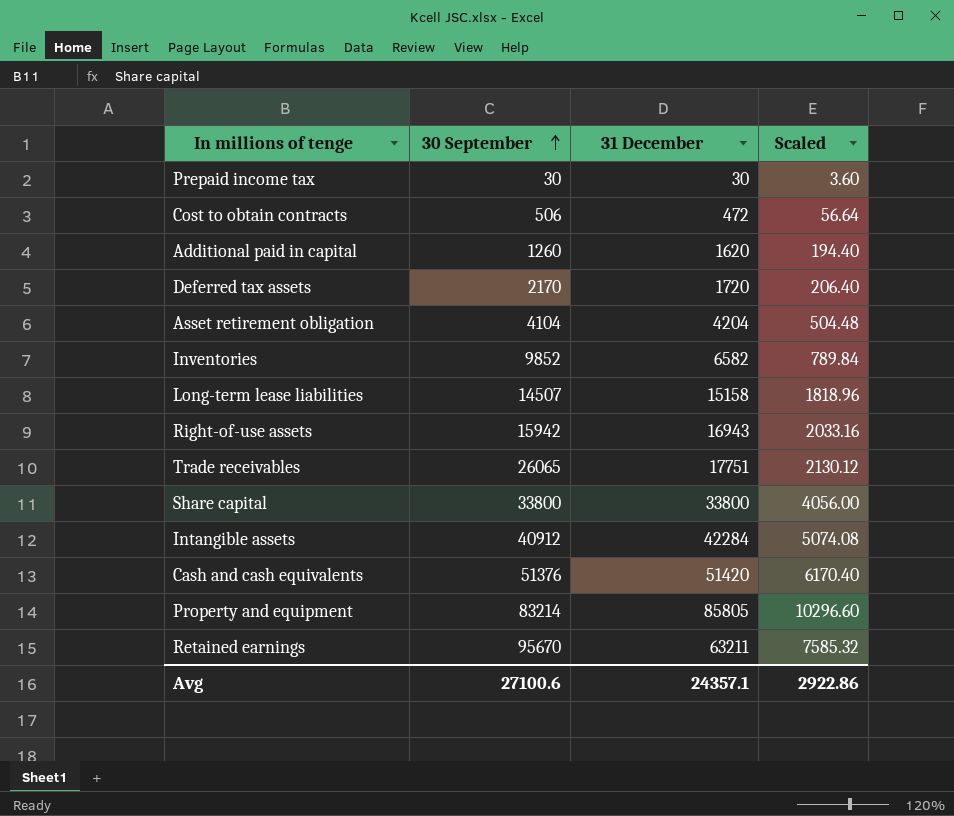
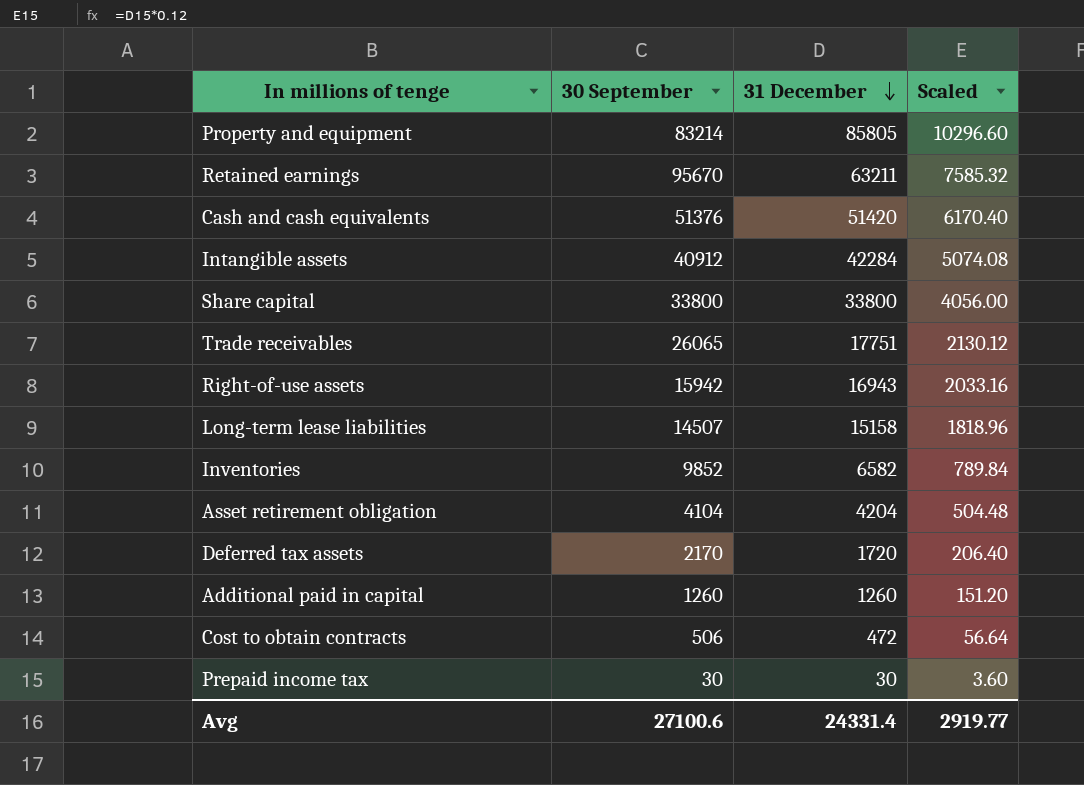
row order: 30 September ascending -> 31 December descending
Additional paid in capital | 31 December: 1620 -> 1260
Additional paid in capital | Scaled: 194.40 -> 151.20
Avg | 31 December: 24357.1 -> 24331.4
Avg | Scaled: 2922.86 -> 2919.77

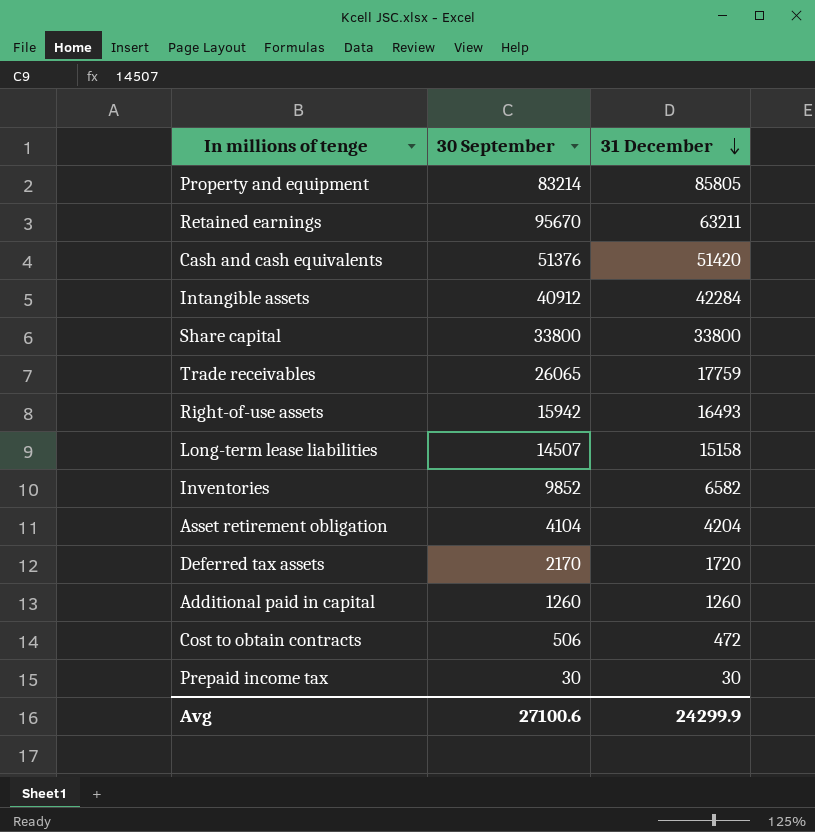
column Scaled | formula: [31 December] * 0.12 -> none
Trade receivables | 31 December: 17751 -> 17759
Right-of-use assets | 31 December: 16943 -> 16493
Avg | 31 December: 24331.4 -> 24299.9

